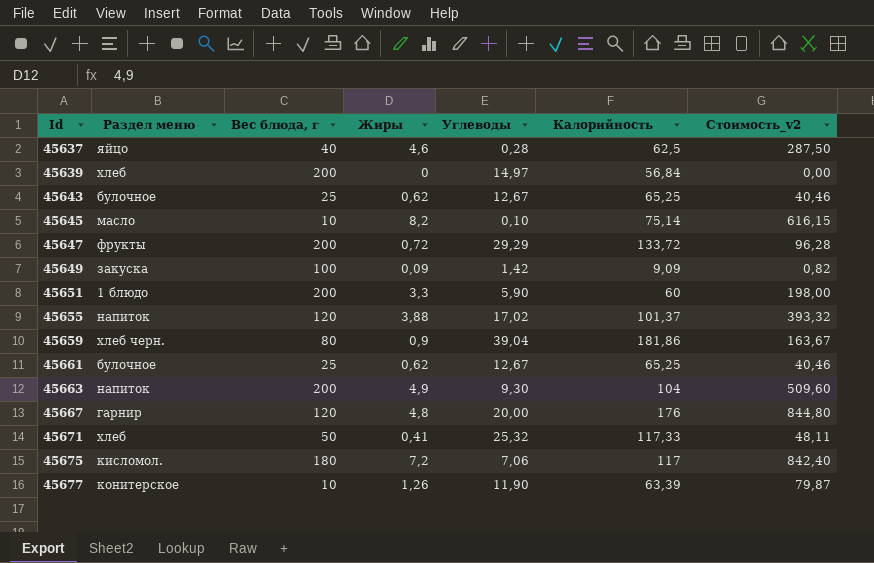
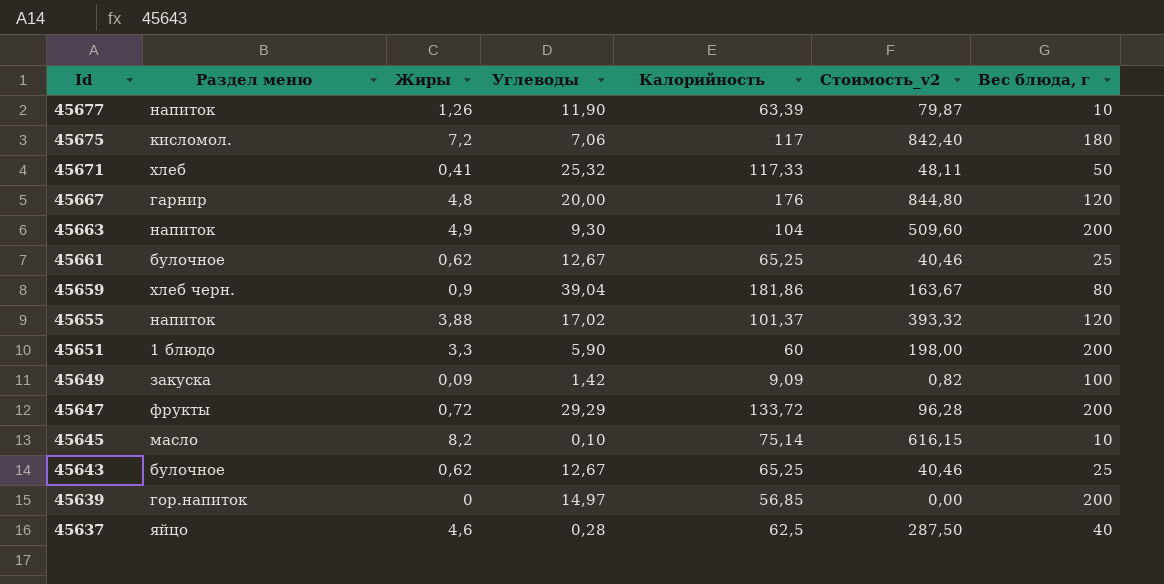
row order: Id ascending -> Id descending
column Вес блюда, г | position: 3 -> 7
45677 | Раздел меню: конитерское -> напиток
45639 | Раздел меню: хлеб -> гор.напиток
45639 | Калорийность: 56,84 -> 56,85

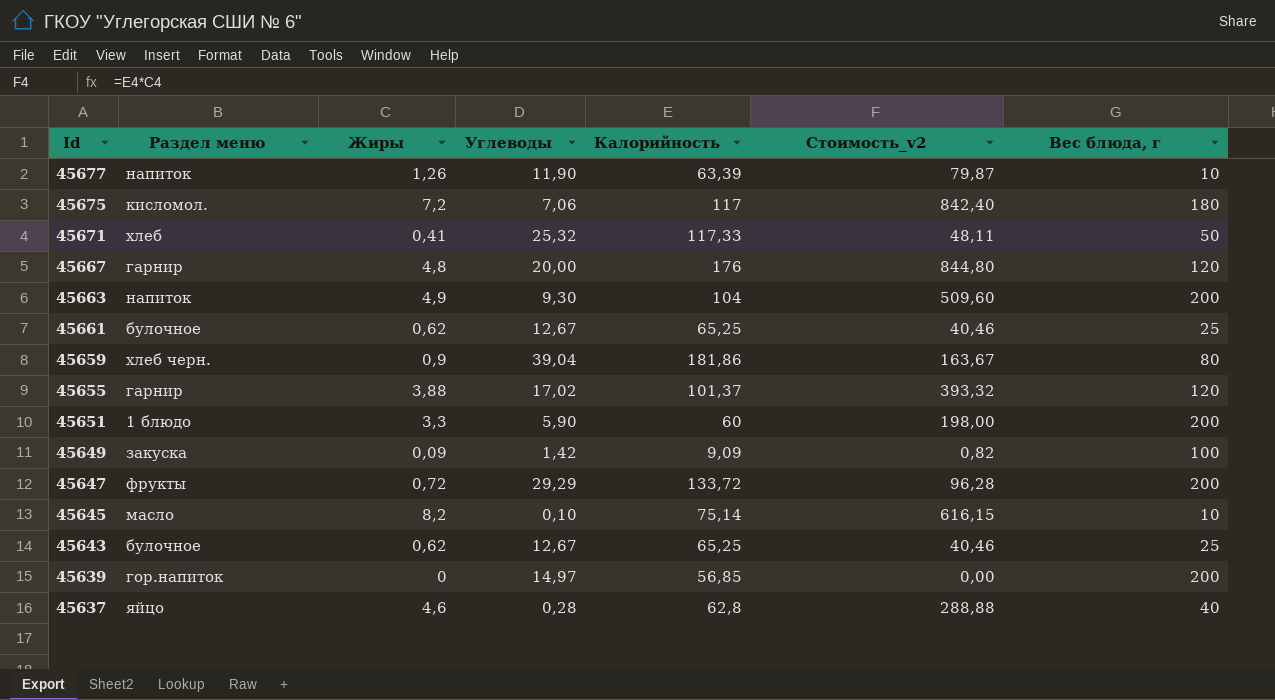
45655 | Раздел меню: напиток -> гарнир
45637 | Калорийность: 62,5 -> 62,8
45637 | Стоимость_v2: 287,50 -> 288,88

